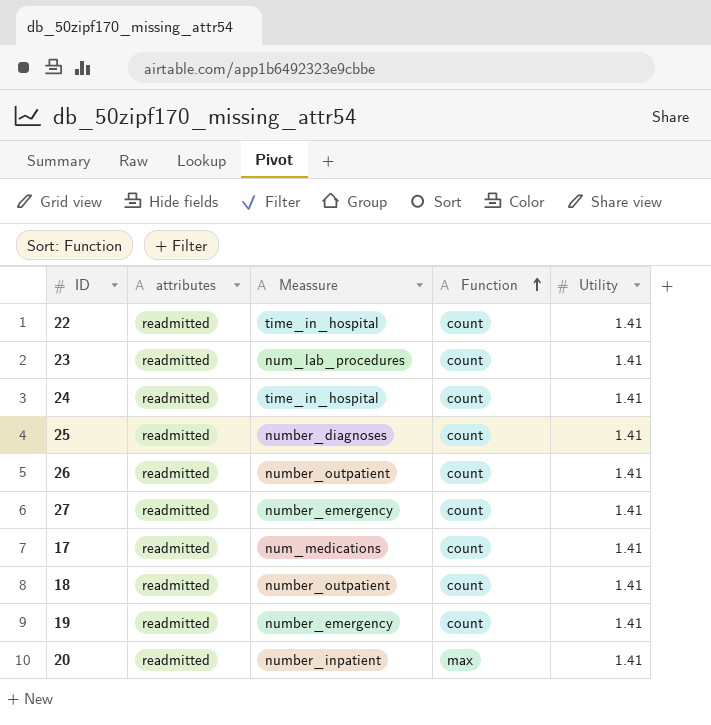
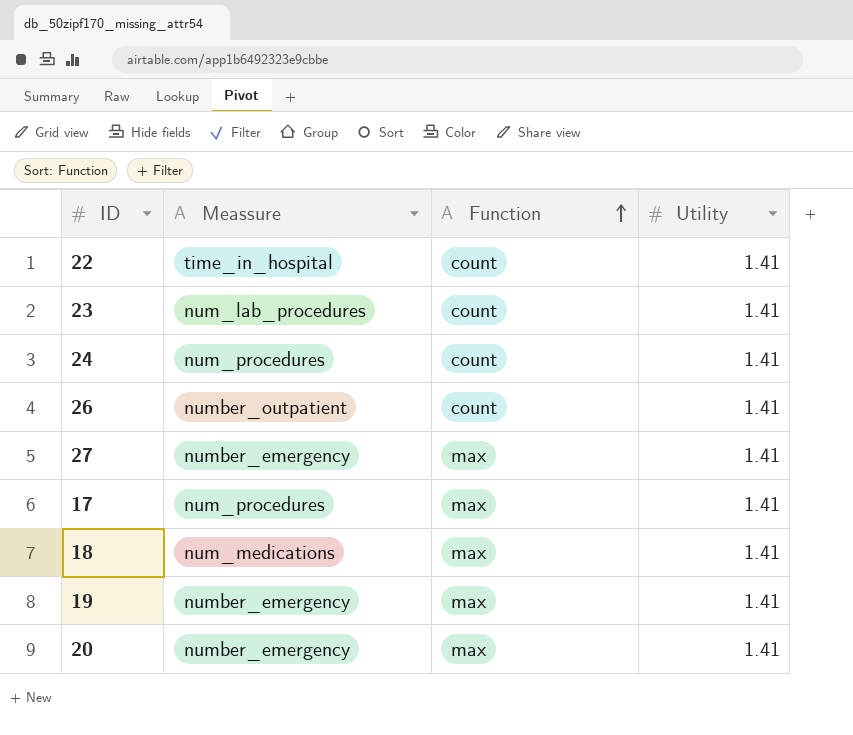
column attributes | position: 2 -> none
row 25: readmitted | number_diagnoses | count | 1.41 -> none
24 | Meassure: time_in_hospital -> num_procedures
27 | Function: count -> max
17 | Meassure: num_medications -> num_procedures
17 | Function: count -> max
18 | Meassure: number_outpatient -> num_medications
18 | Function: count -> max
19 | Function: count -> max
20 | Meassure: number_inpatient -> number_emergency

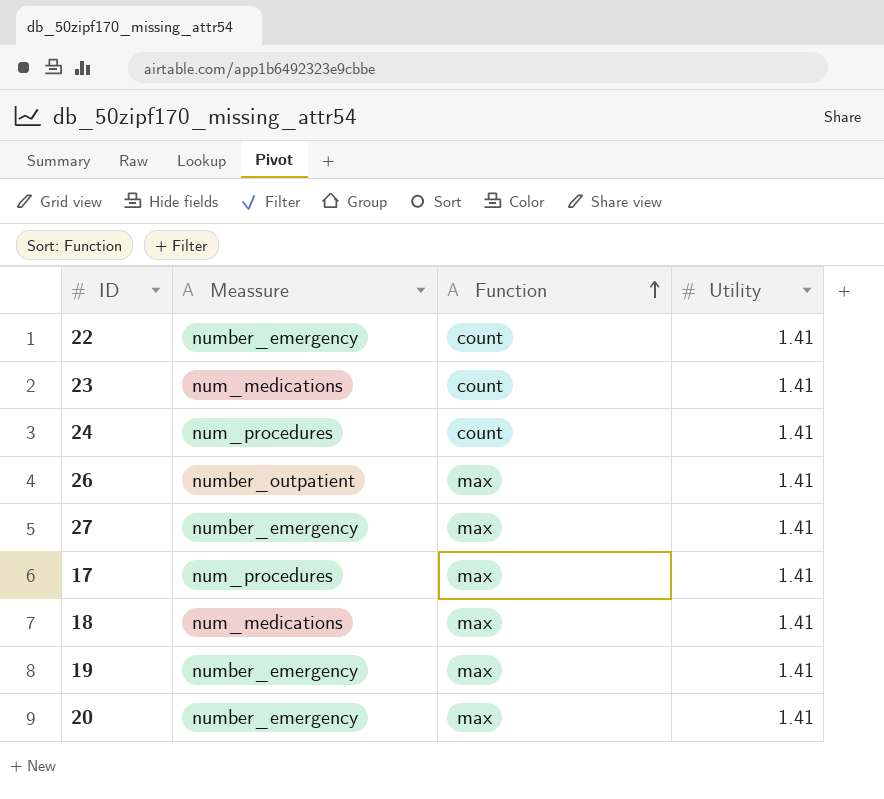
22 | Meassure: time_in_hospital -> number_emergency
23 | Meassure: num_lab_procedures -> num_medications
26 | Function: count -> max

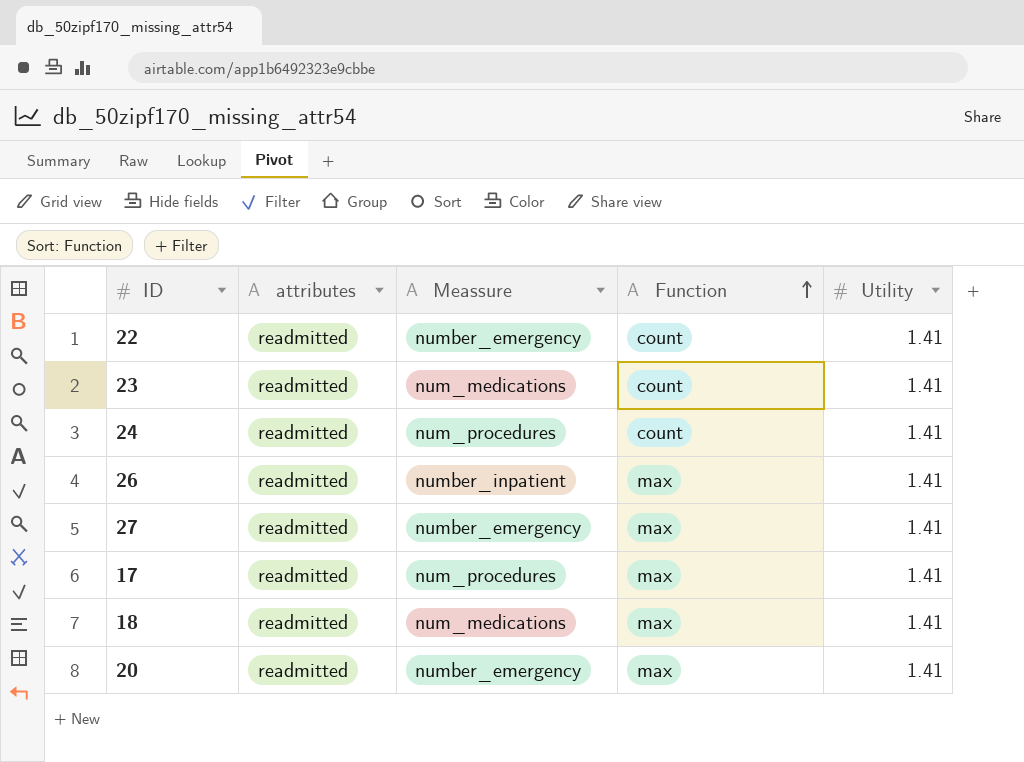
column attributes | position: none -> 2
row 19: number_emergency | max | 1.41 -> none
26 | Meassure: number_outpatient -> number_inpatient

